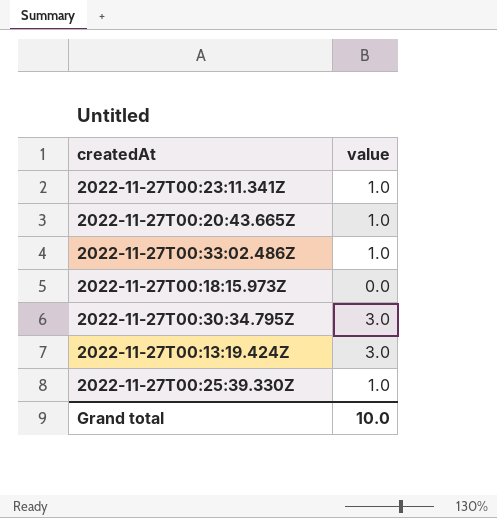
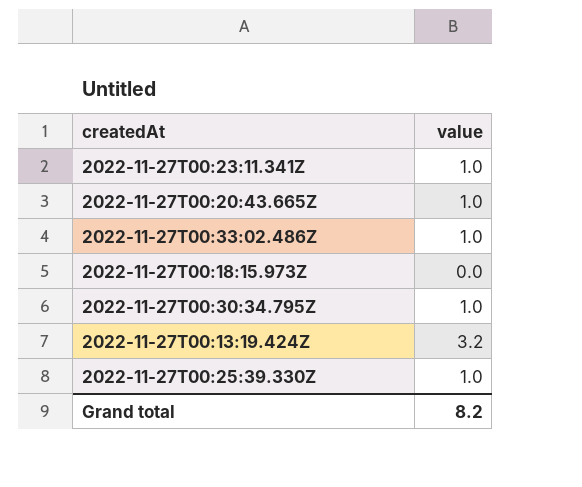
2022-11-27T00:30:34.795Z | value: 3.0 -> 1.0
2022-11-27T00:13:19.424Z | value: 3.0 -> 3.2
Grand total | value: 10.0 -> 8.2

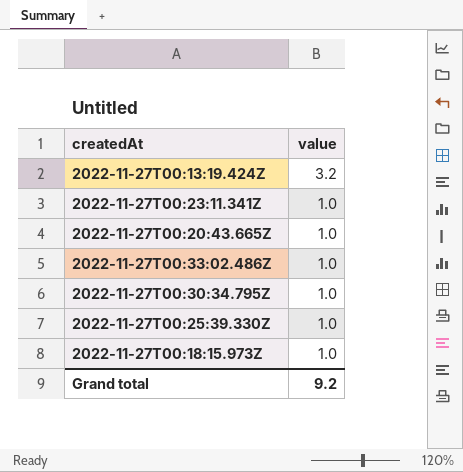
row order: none -> value descending
2022-11-27T00:18:15.973Z | value: 0.0 -> 1.0
Grand total | value: 8.2 -> 9.2

